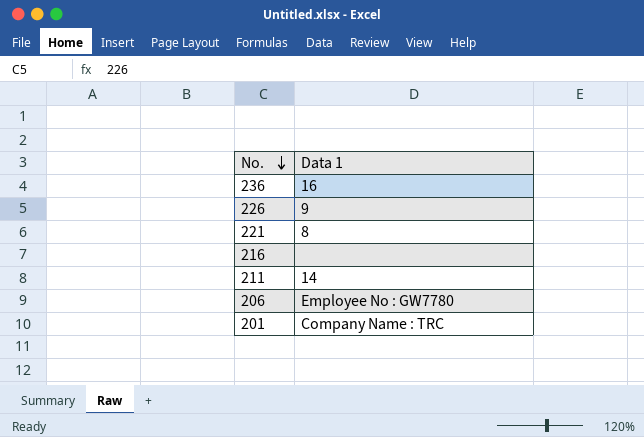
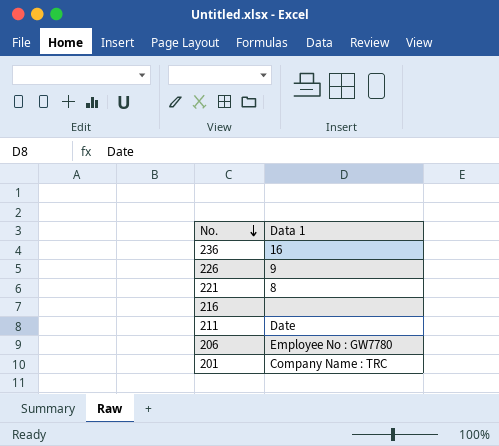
211 | Data 1: 14 -> Date

